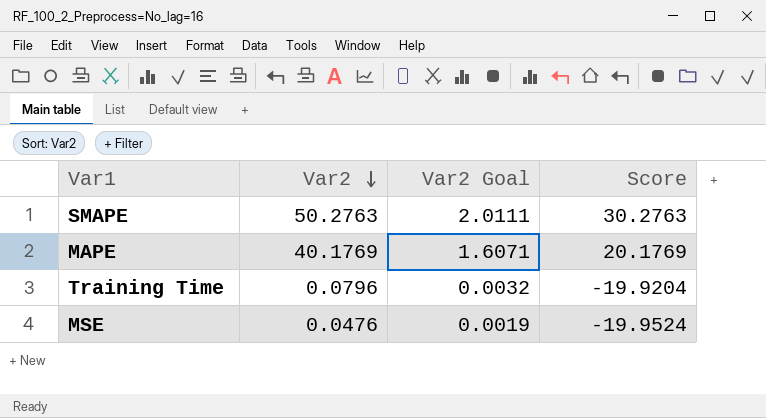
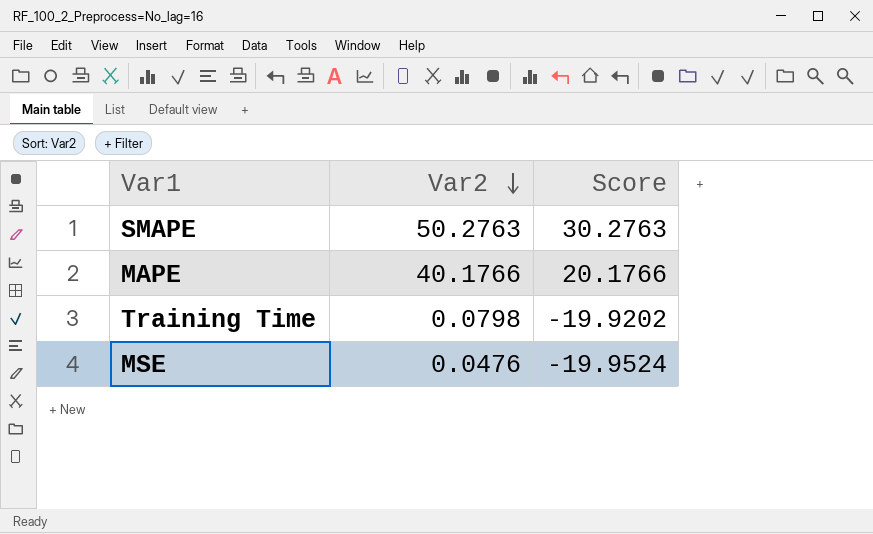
column Var2 Goal | formula: [Var2] * 0.04 -> none
MAPE | Var2: 40.1769 -> 40.1766
MAPE | Score: 20.1769 -> 20.1766
Training Time | Var2: 0.0796 -> 0.0798
Training Time | Score: -19.9204 -> -19.9202

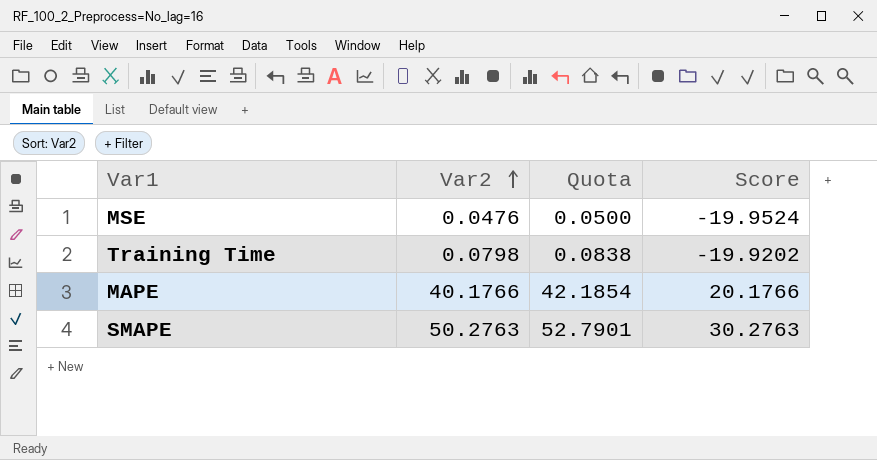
row order: Var2 descending -> Var2 ascending
column Quota | formula: none -> [Var2] * 1.05

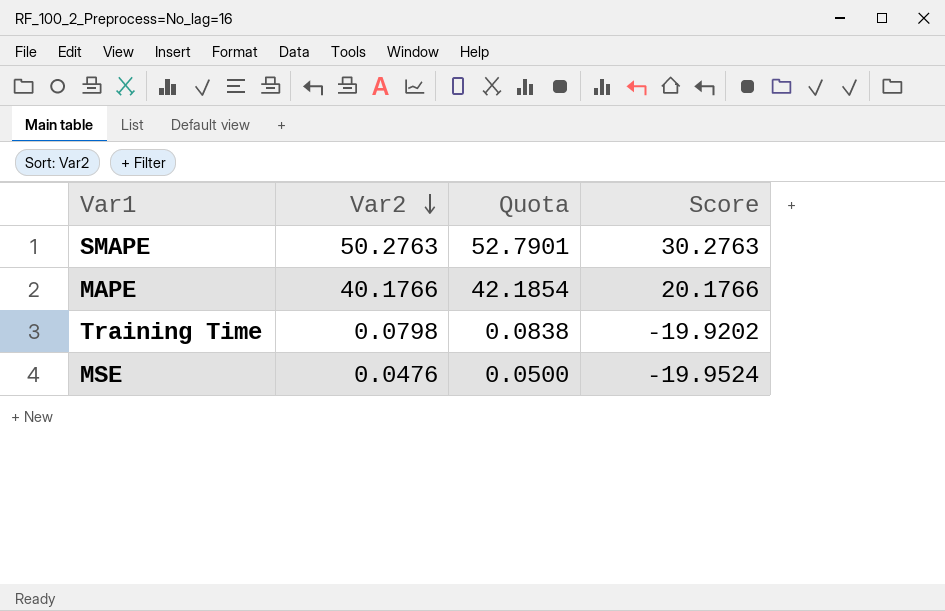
row order: Var2 ascending -> Var2 descending

